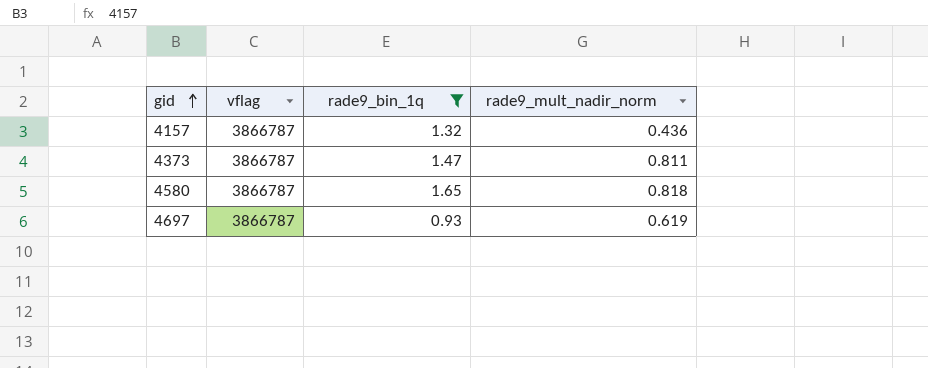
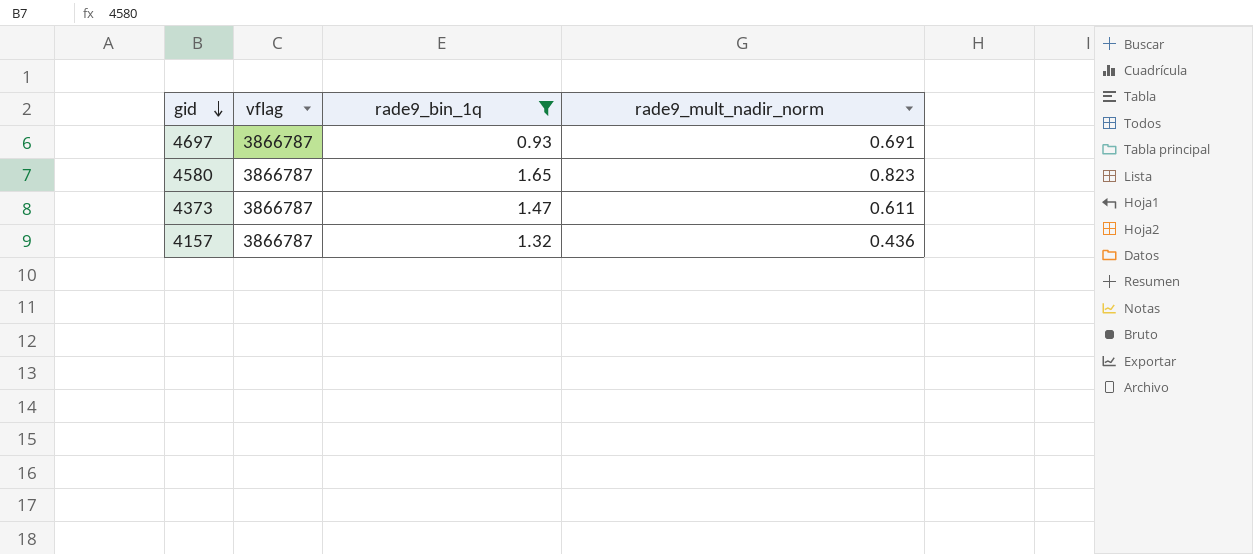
row order: gid ascending -> gid descending
4697 | rade9_mult_nadir_norm: 0.619 -> 0.691
4580 | rade9_mult_nadir_norm: 0.818 -> 0.823
4373 | rade9_mult_nadir_norm: 0.811 -> 0.611

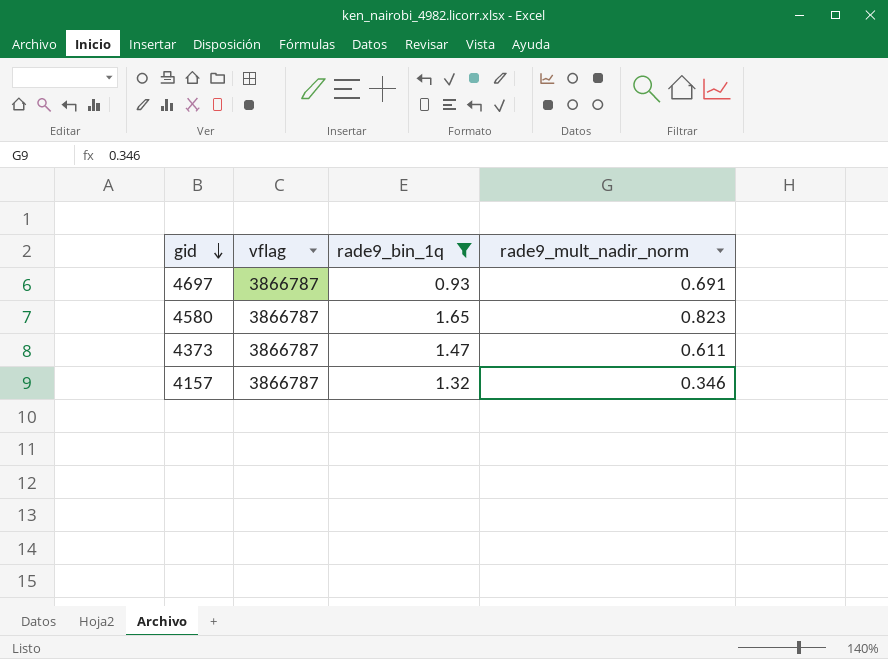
4157 | rade9_mult_nadir_norm: 0.436 -> 0.346

